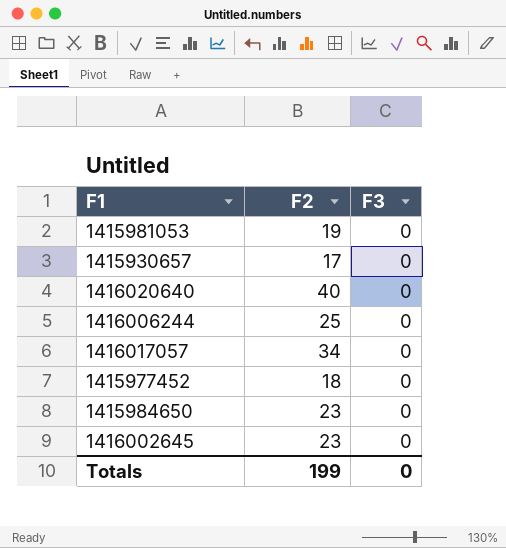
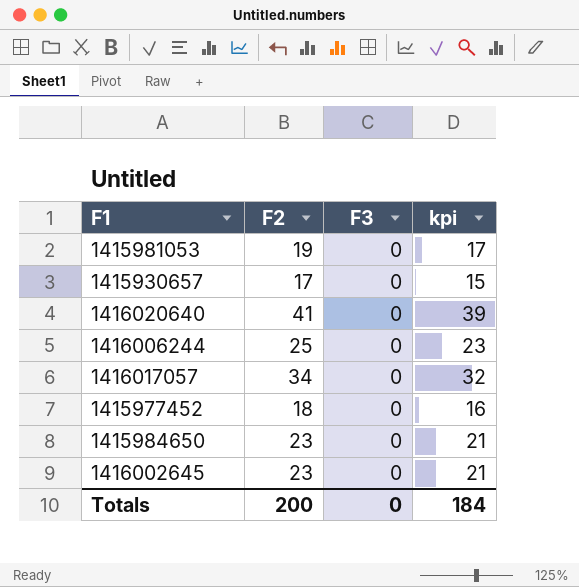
column kpi | formula: none -> [F2] - 2
1416020640 | F2: 40 -> 41
Totals | F2: 199 -> 200

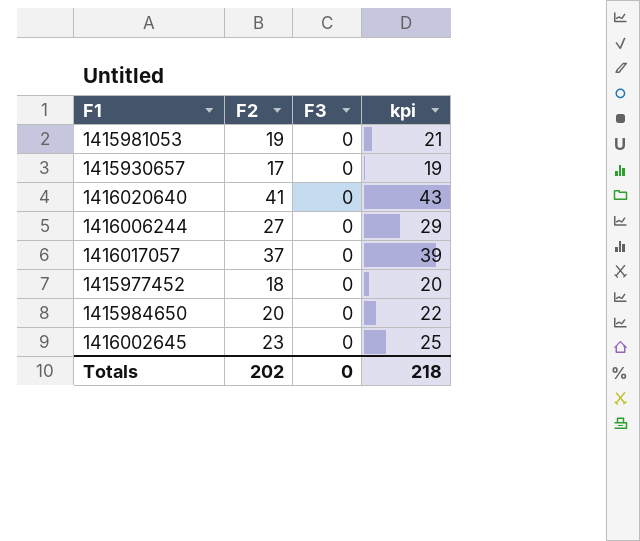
column kpi | formula: [F2] - 2 -> [F2] + 2
1416006244 | F2: 25 -> 27
1416017057 | F2: 34 -> 37
1415984650 | F2: 23 -> 20
Totals | F2: 200 -> 202
Totals | kpi: 184 -> 218

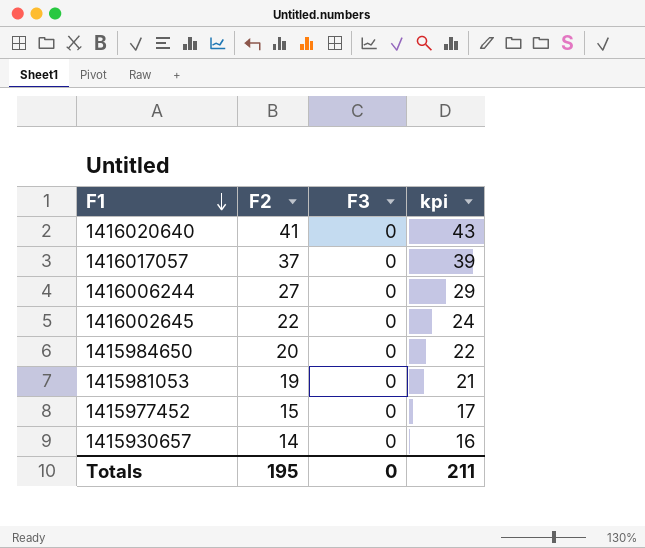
row order: none -> F1 descending
1416002645 | F2: 23 -> 22
1416002645 | kpi: 25 -> 24
1415977452 | F2: 18 -> 15
1415977452 | kpi: 20 -> 17
1415930657 | F2: 17 -> 14
1415930657 | kpi: 19 -> 16
Totals | F2: 202 -> 195
Totals | kpi: 218 -> 211

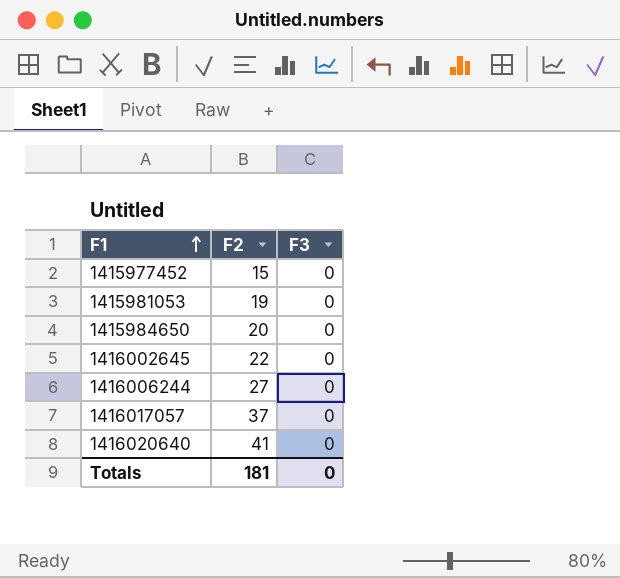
row order: F1 descending -> F1 ascending
column kpi | formula: [F2] + 2 -> none
row 1415930657: 14 | 0 | 16 -> none
Totals | F2: 195 -> 181

